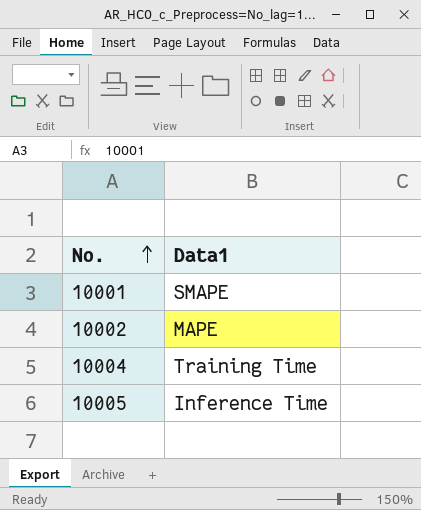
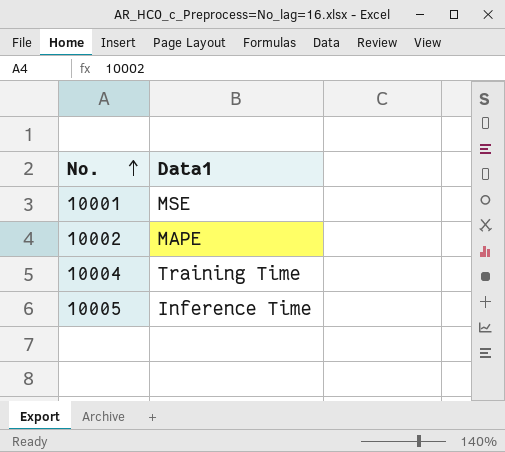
10001 | Data1: SMAPE -> MSE

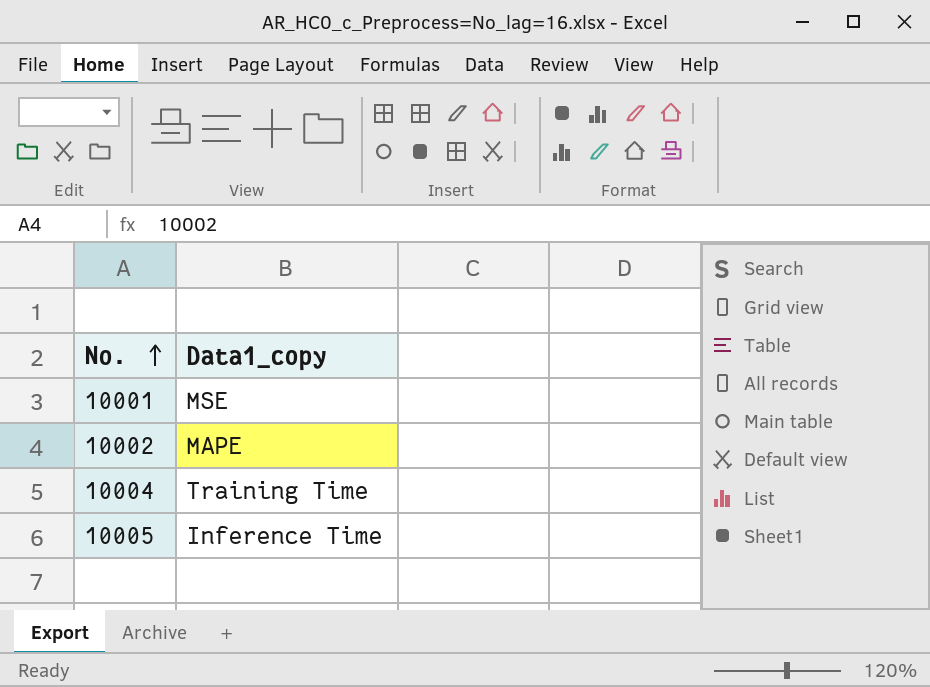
column name: Data1 -> Data1_copy

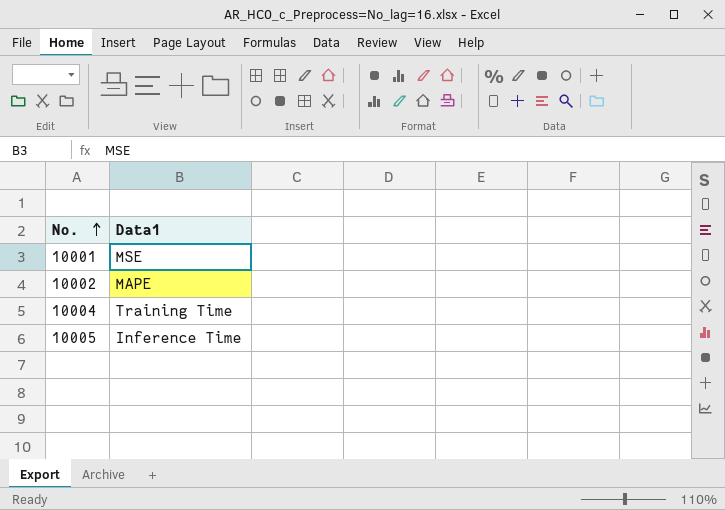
column name: Data1_copy -> Data1

